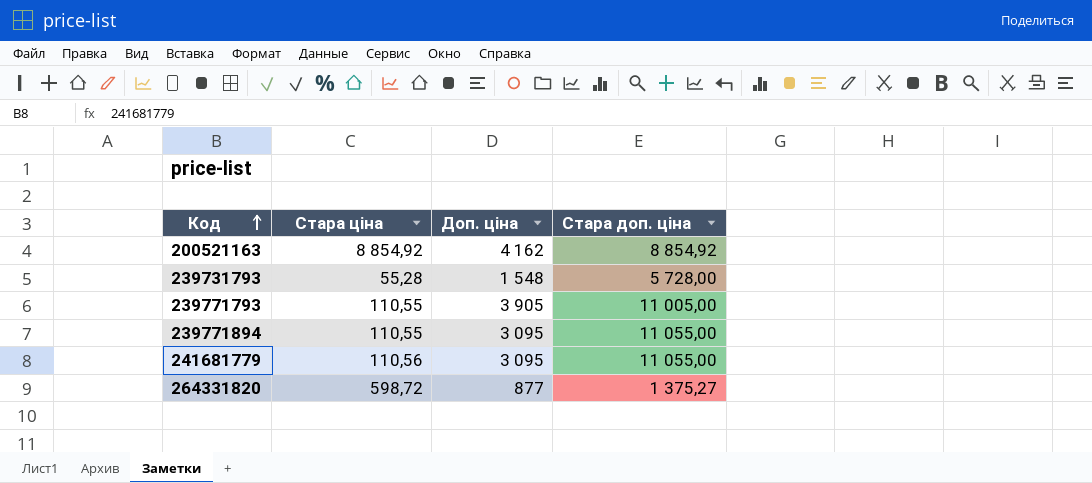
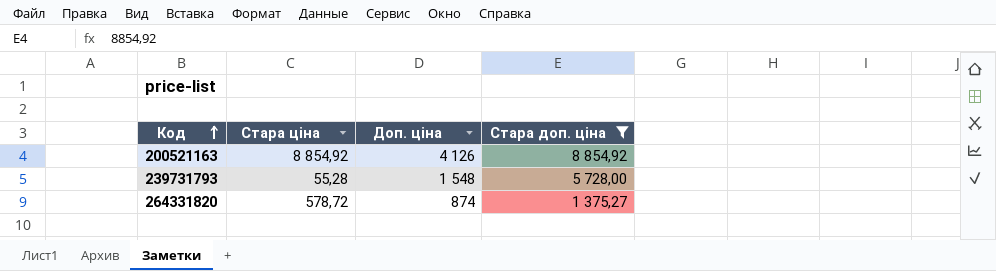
filter: none -> Стара доп. ціна <= 8 854,92
200521163 | Доп. ціна: 4 162 -> 4 126
264331820 | Стара ціна: 598,72 -> 578,72
264331820 | Доп. ціна: 877 -> 874

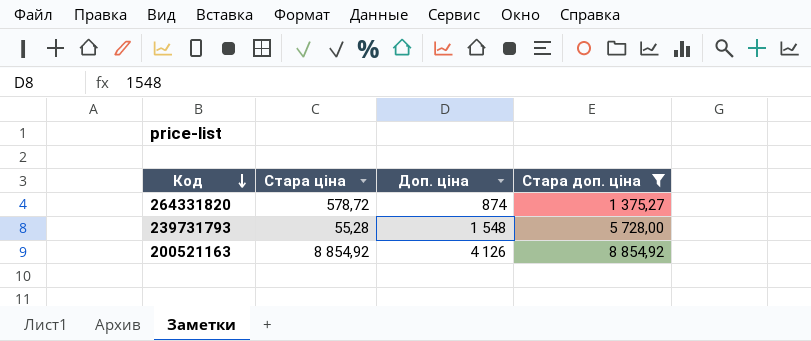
row order: Код ascending -> Код descending

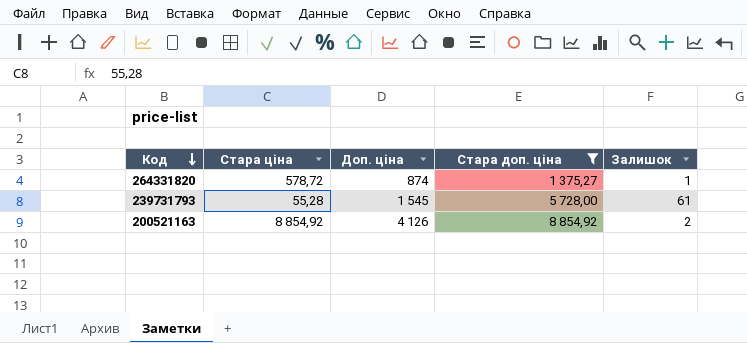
column Залишок | position: none -> 5
239731793 | Доп. ціна: 1 548 -> 1 545

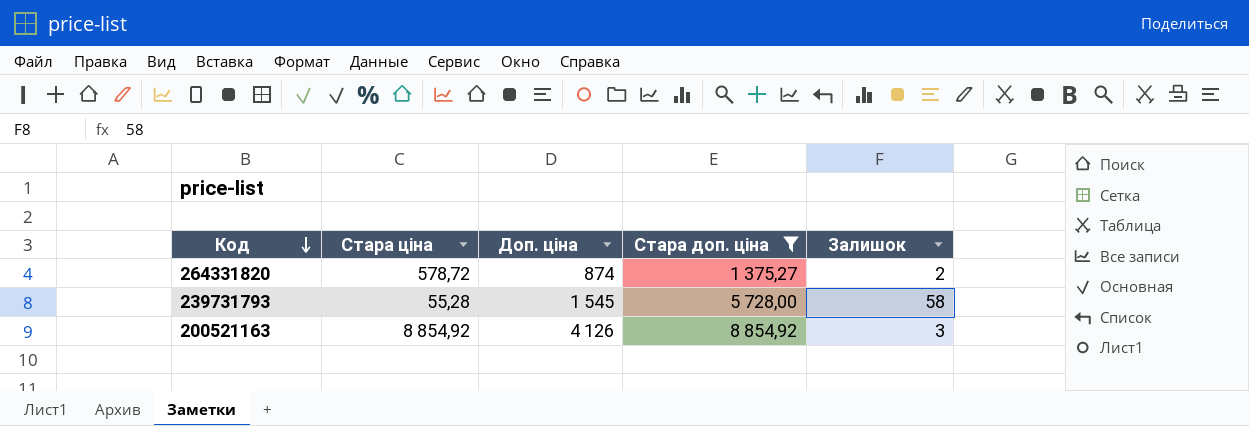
264331820 | Залишок: 1 -> 2
239731793 | Залишок: 61 -> 58
200521163 | Залишок: 2 -> 3

